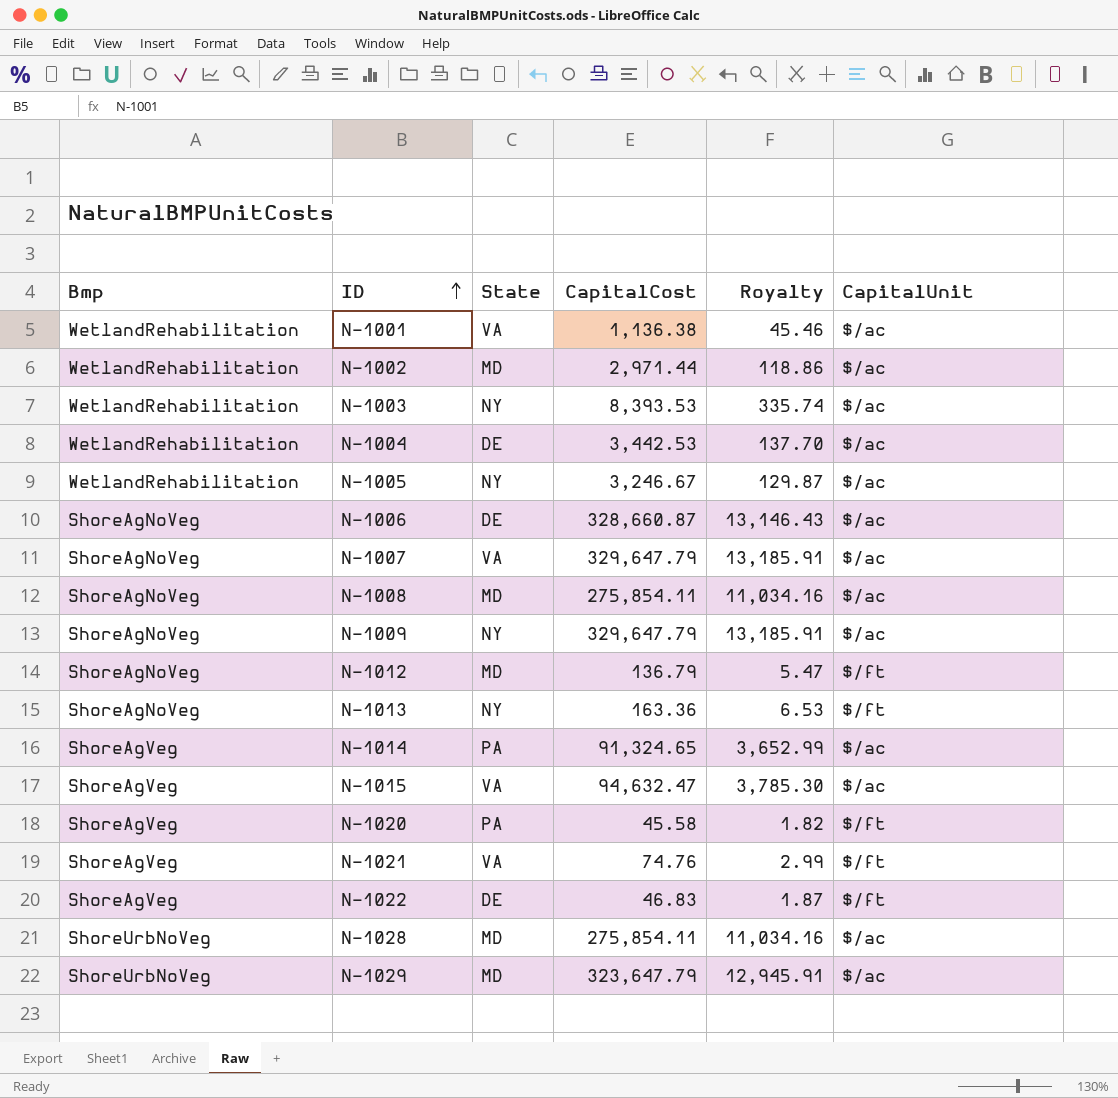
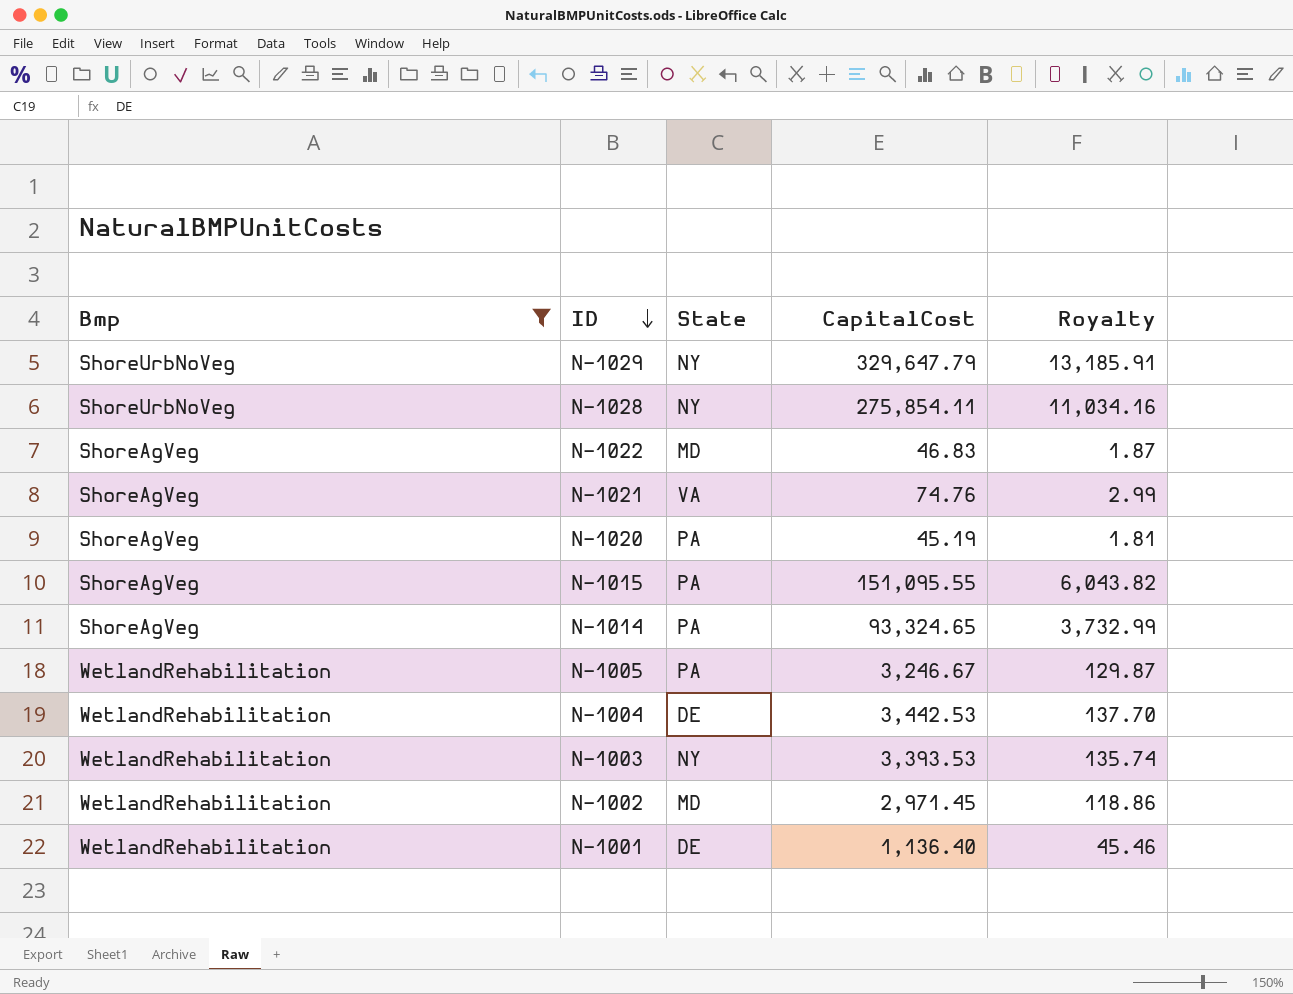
filter: none -> Bmp != ShoreAgNoVeg
row order: ID ascending -> ID descending
column CapitalUnit | position: 6 -> none
N-1029 | State: MD -> NY
N-1029 | CapitalCost: 323,647.79 -> 329,647.79
N-1029 | Royalty: 12,945.91 -> 13,185.91
N-1028 | State: MD -> NY
N-1022 | State: DE -> MD
N-1020 | CapitalCost: 45.58 -> 45.19
N-1020 | Royalty: 1.82 -> 1.81
N-1015 | State: VA -> PA
N-1015 | CapitalCost: 94,632.47 -> 151,095.55
N-1015 | Royalty: 3,785.30 -> 6,043.82
N-1014 | CapitalCost: 91,324.65 -> 93,324.65
N-1014 | Royalty: 3,652.99 -> 3,732.99
N-1005 | State: NY -> PA
N-1003 | CapitalCost: 8,393.53 -> 3,393.53
N-1003 | Royalty: 335.74 -> 135.74
N-1002 | CapitalCost: 2,971.44 -> 2,971.45
N-1001 | State: VA -> DE
N-1001 | CapitalCost: 1,136.38 -> 1,136.40

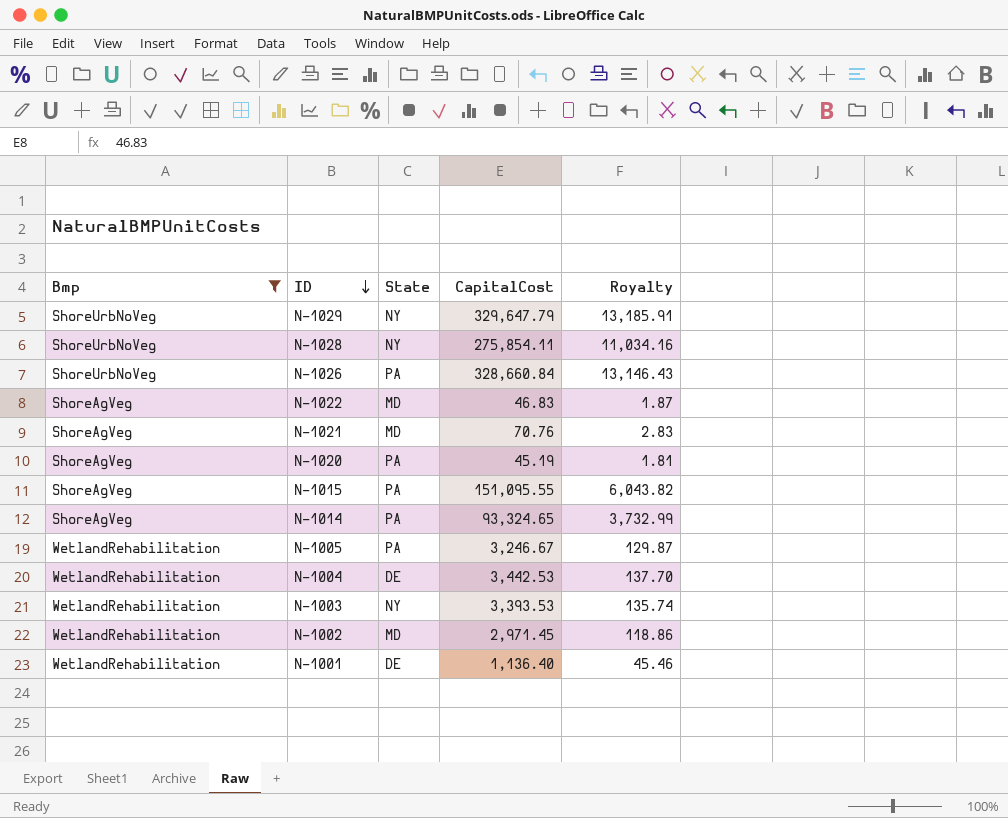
row N-1026: none -> ShoreUrbNoVeg | PA | 328,660.84 | 13,146.43
N-1021 | State: VA -> MD
N-1021 | CapitalCost: 74.76 -> 70.76
N-1021 | Royalty: 2.99 -> 2.83

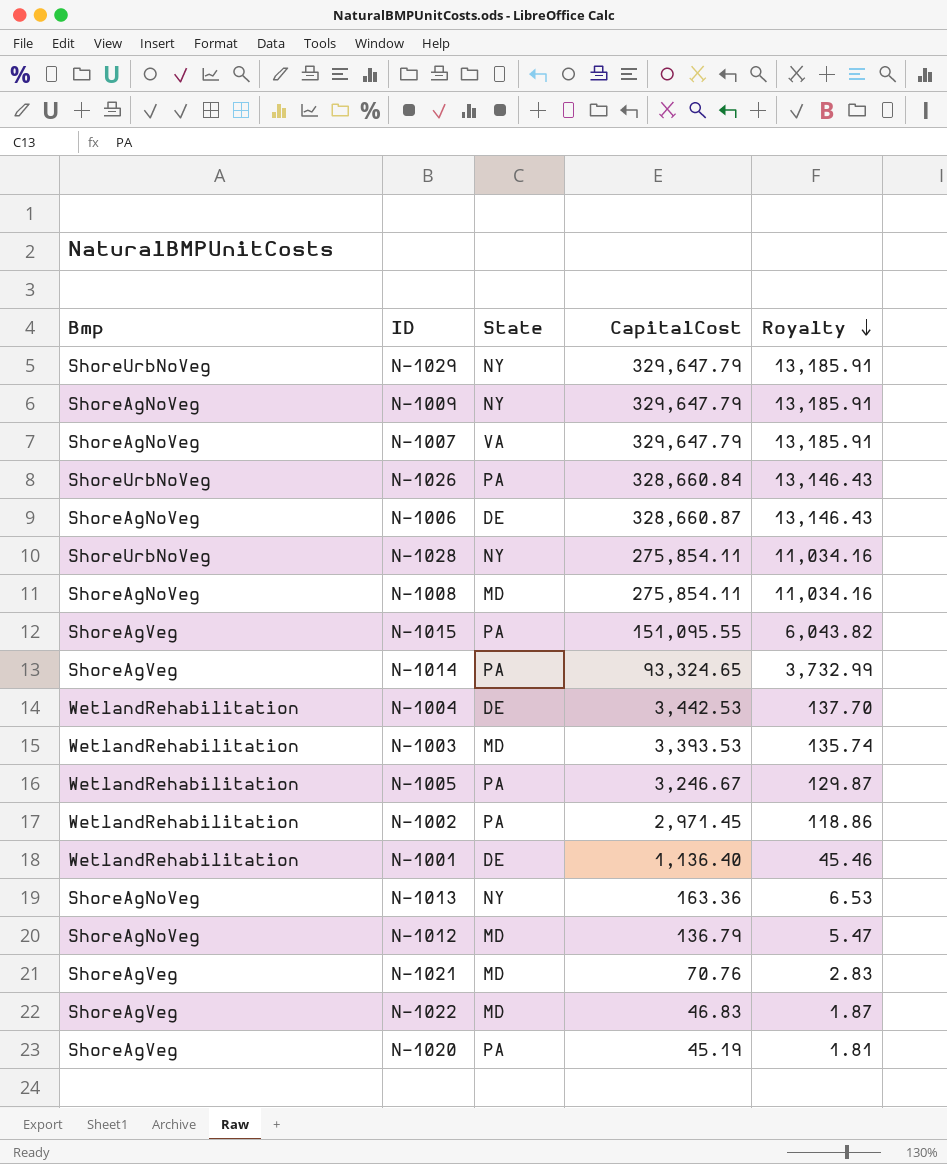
filter: Bmp != ShoreAgNoVeg -> none
row order: ID descending -> Royalty descending
N-1003 | State: NY -> MD
N-1002 | State: MD -> PA

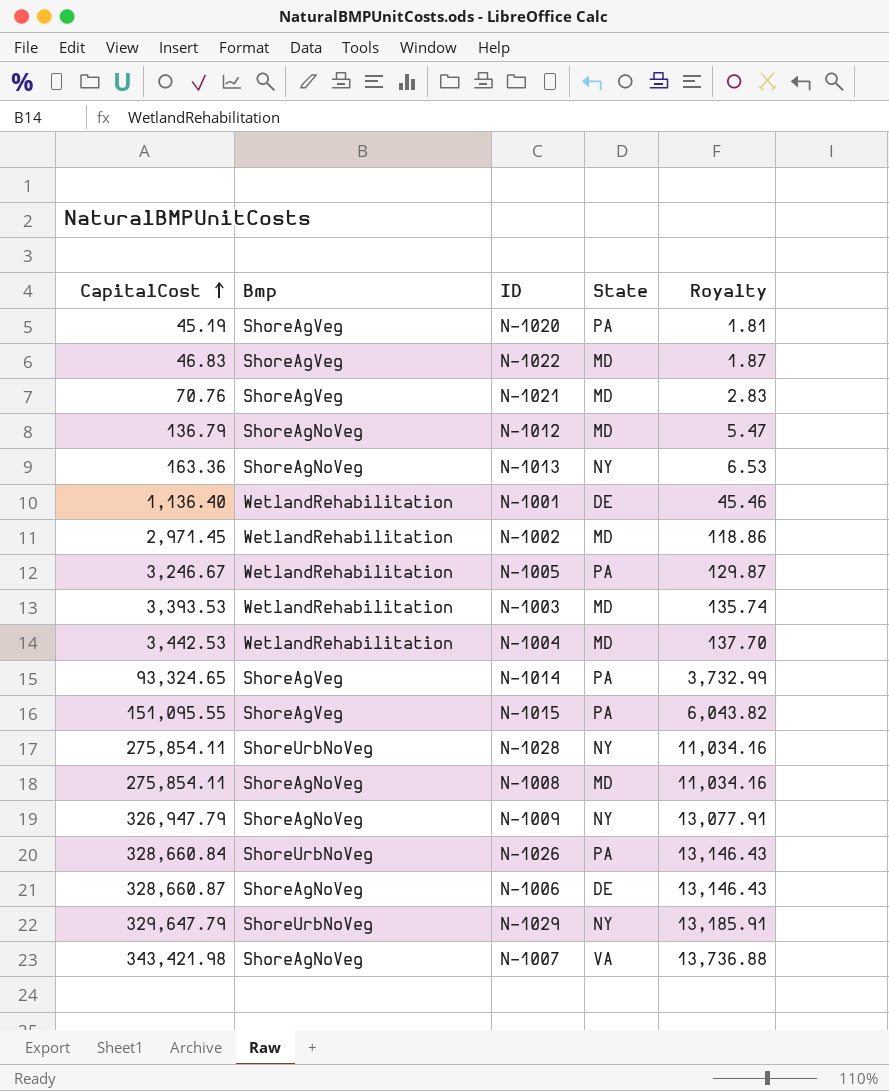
row order: Royalty descending -> CapitalCost ascending
column CapitalCost | position: 4 -> 1
N-1002 | State: PA -> MD
N-1004 | State: DE -> MD
N-1009 | CapitalCost: 329,647.79 -> 326,947.79
N-1009 | Royalty: 13,185.91 -> 13,077.91
N-1007 | CapitalCost: 329,647.79 -> 343,421.98
N-1007 | Royalty: 13,185.91 -> 13,736.88

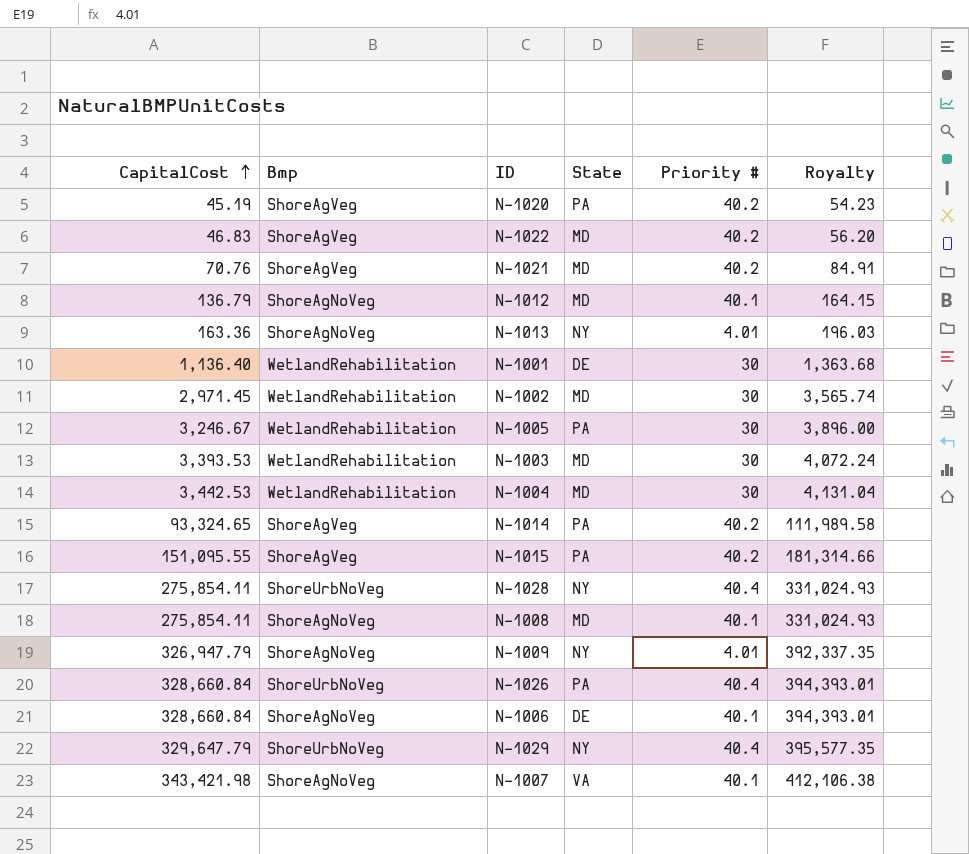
column Priority # | position: none -> 5
column Royalty | formula: [CapitalCost] * 0.04 -> [CapitalCost] * 1.2
N-1006 | CapitalCost: 328,660.87 -> 328,660.84

